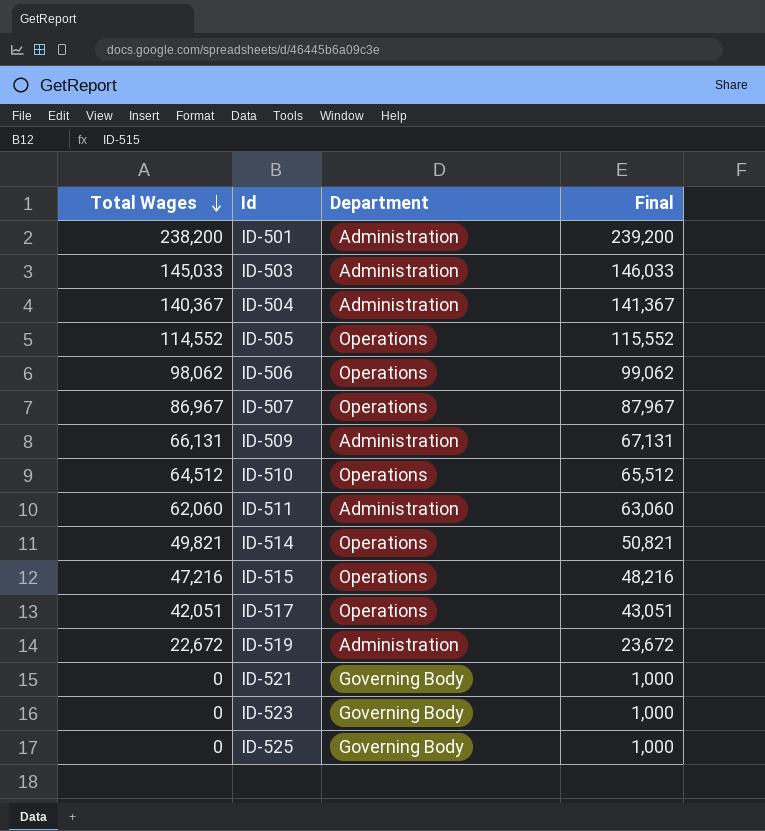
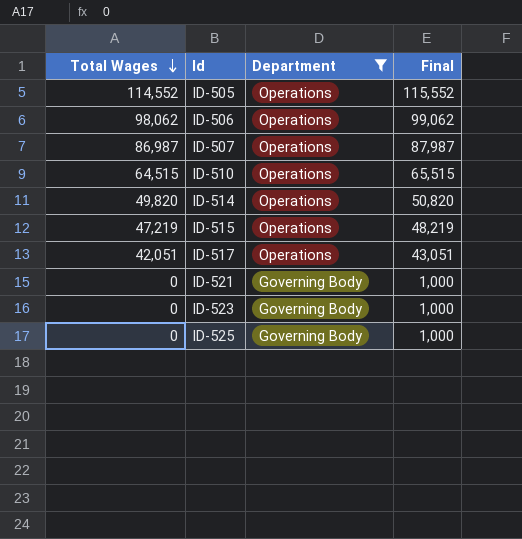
filter: none -> Department != Administration
ID-507 | Total Wages: 86,967 -> 86,987
ID-507 | Final: 87,967 -> 87,987
ID-510 | Total Wages: 64,512 -> 64,515
ID-510 | Final: 65,512 -> 65,515
ID-514 | Total Wages: 49,821 -> 49,820
ID-514 | Final: 50,821 -> 50,820
ID-515 | Total Wages: 47,216 -> 47,219
ID-515 | Final: 48,216 -> 48,219

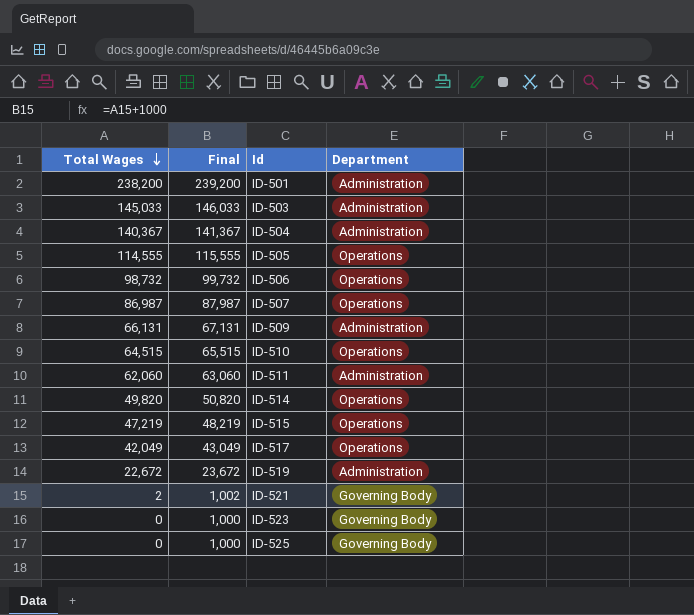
filter: Department != Administration -> none
column Final | position: 4 -> 2
ID-505 | Total Wages: 114,552 -> 114,555
ID-505 | Final: 115,552 -> 115,555
ID-506 | Total Wages: 98,062 -> 98,732
ID-506 | Final: 99,062 -> 99,732
ID-517 | Total Wages: 42,051 -> 42,049
ID-517 | Final: 43,051 -> 43,049
ID-521 | Total Wages: 0 -> 2
ID-521 | Final: 1,000 -> 1,002

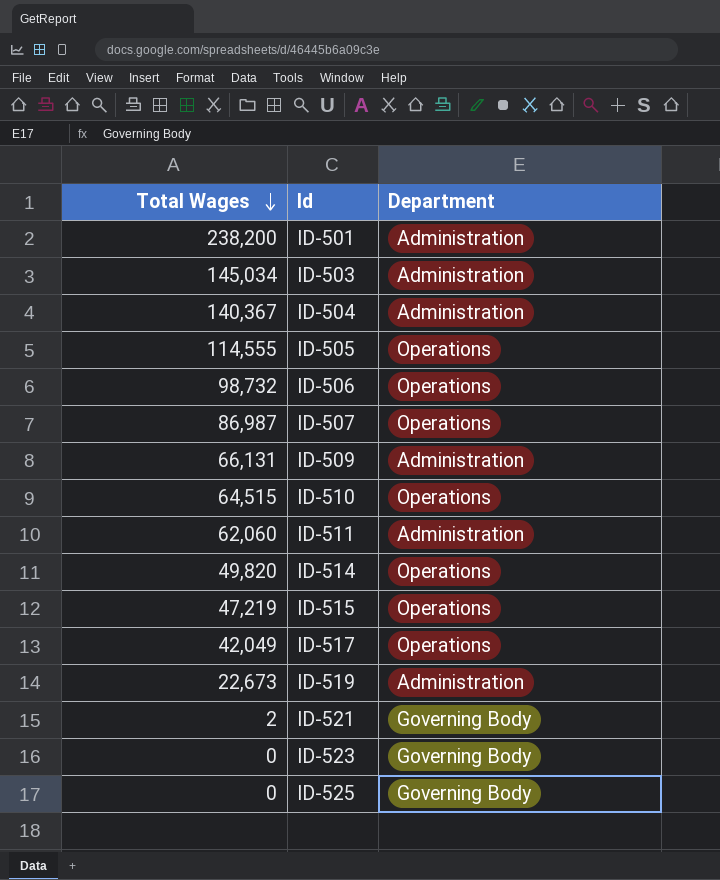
column Final | formula: [Total Wages] + 1000 -> none
ID-503 | Total Wages: 145,033 -> 145,034
ID-519 | Total Wages: 22,672 -> 22,673

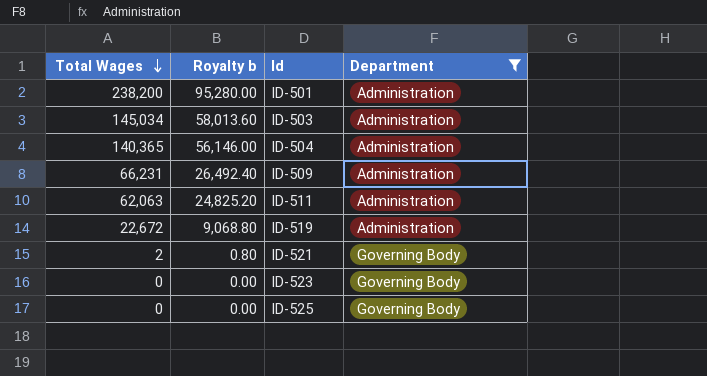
filter: none -> Department != Operations
column Royalty b | formula: none -> [Total Wages] * 0.4
ID-504 | Total Wages: 140,367 -> 140,365
ID-509 | Total Wages: 66,131 -> 66,231
ID-511 | Total Wages: 62,060 -> 62,063
ID-519 | Total Wages: 22,673 -> 22,672

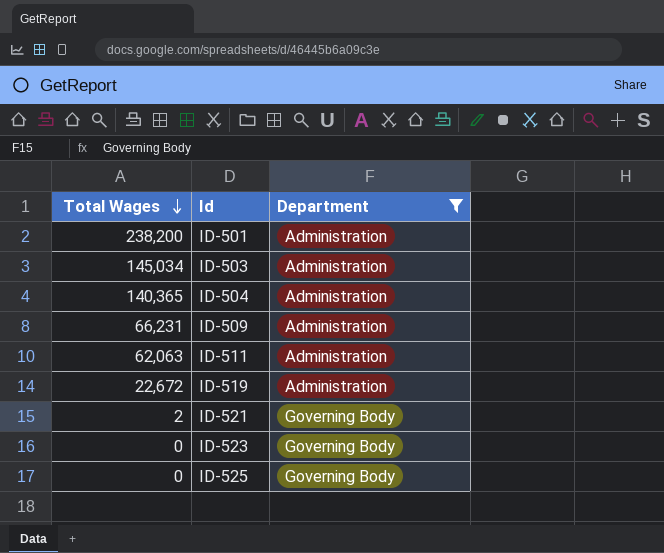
column Royalty b | formula: [Total Wages] * 0.4 -> none

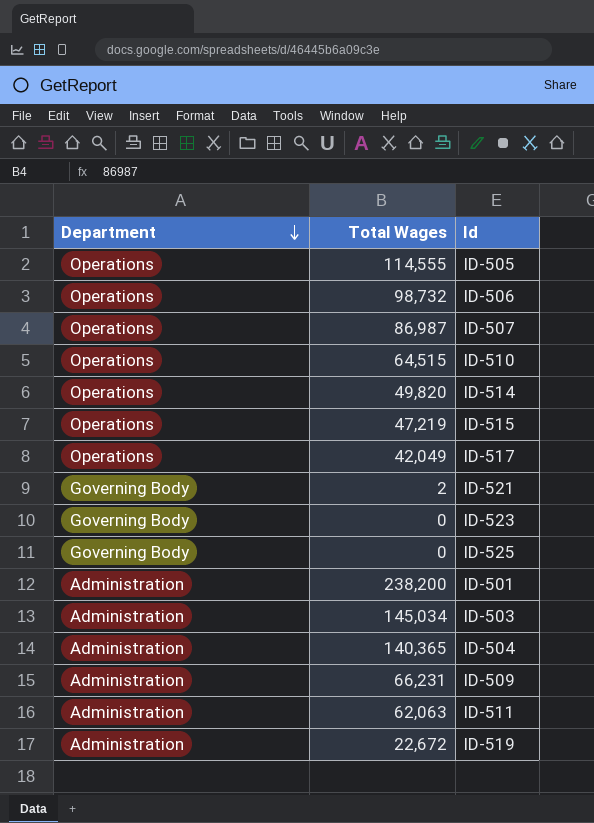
filter: Department != Operations -> none
row order: Total Wages descending -> Department descending
column Department | position: 3 -> 1

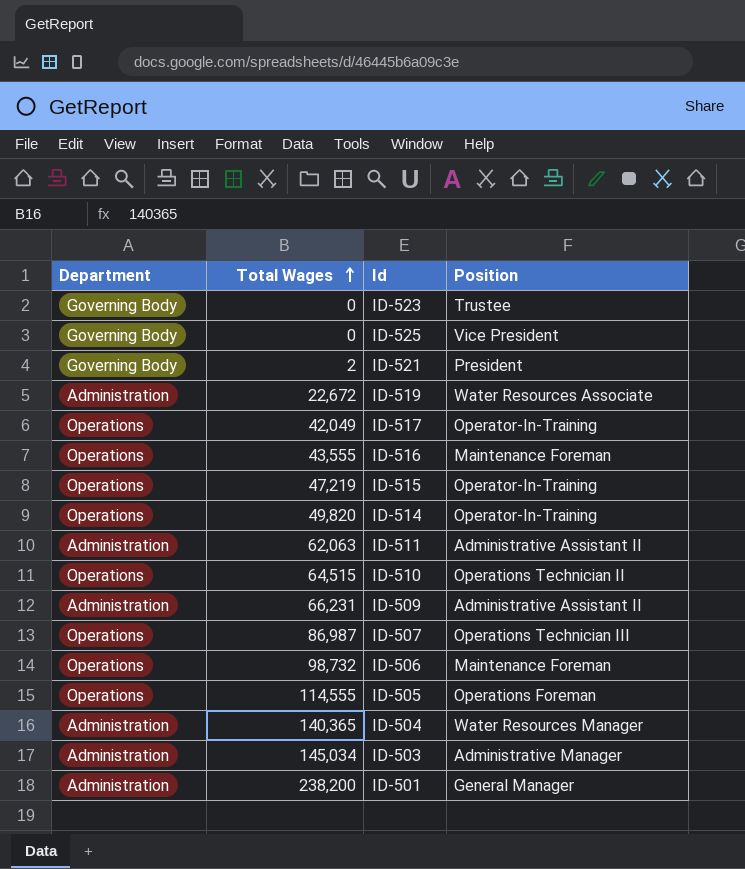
row order: Department descending -> Total Wages ascending
column Position | position: none -> 4
row ID-516: none -> Operations | 43,555 | Maintenance Foreman

